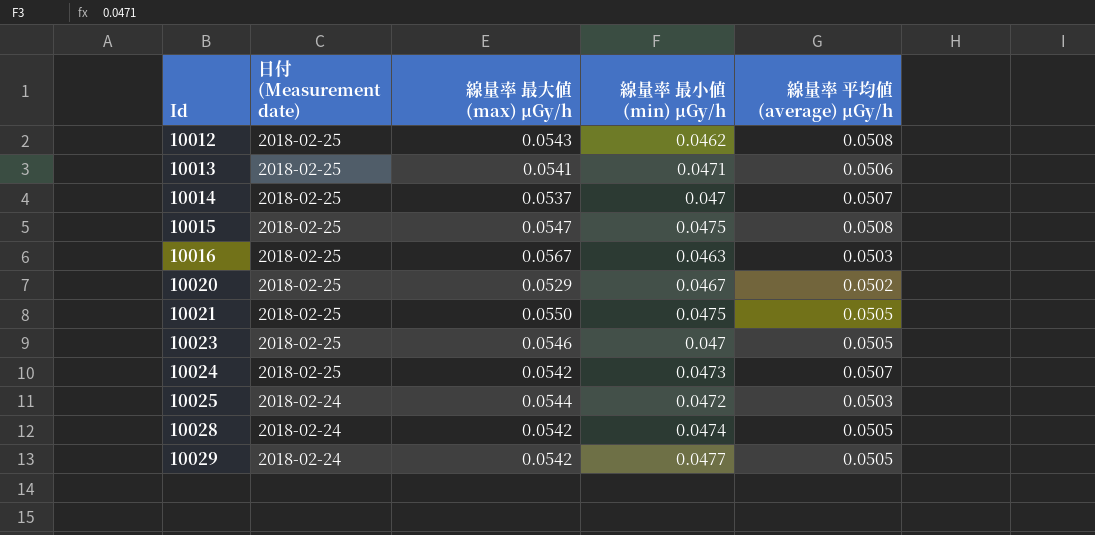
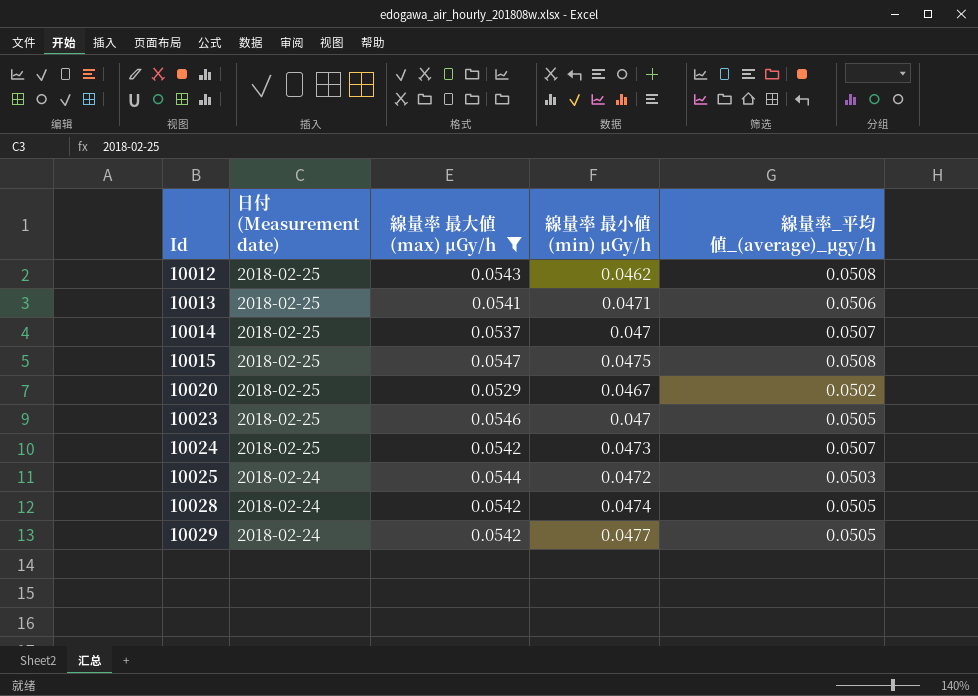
filter: none -> 線量率 最大値 (max) μGy/h <= 0.0547
column name: 線量率 平均値 (average) μGy/h -> 線量率_平均値_(average)_μgy/h

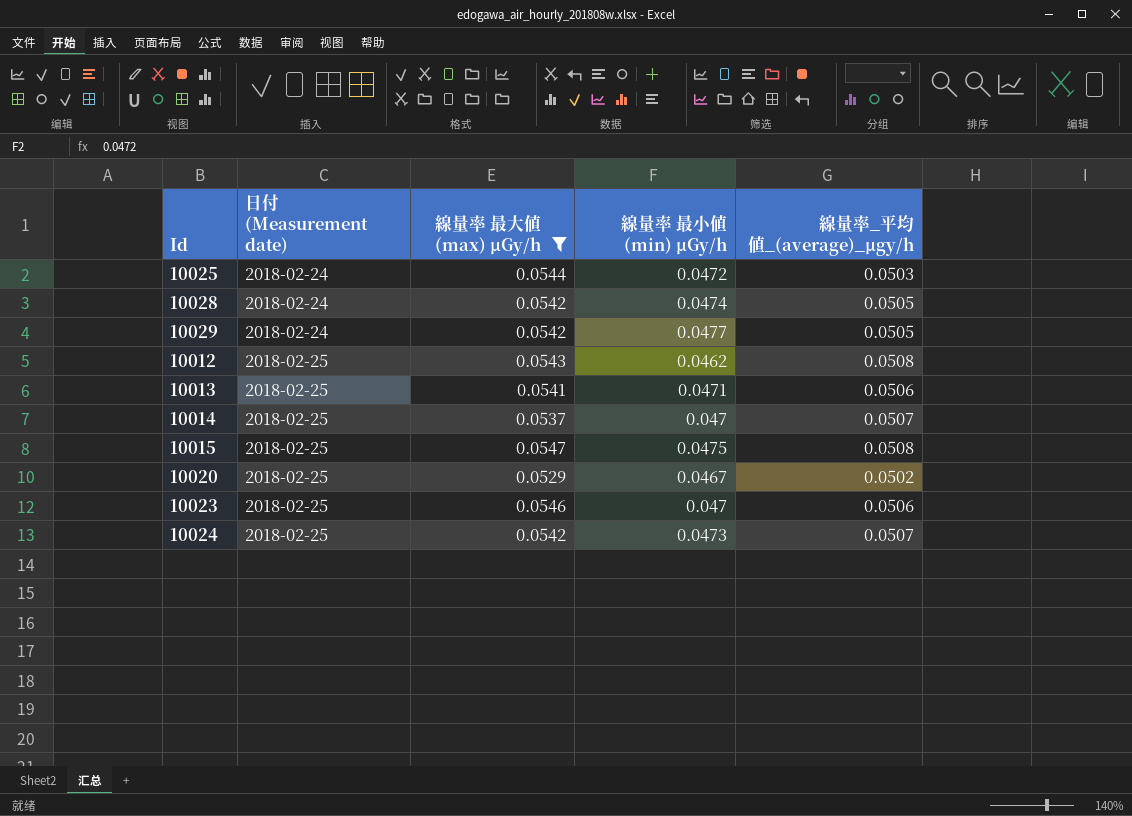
row order: Id ascending -> 日付 (Measurement date) ascending
10023 | 線量率_平均値_(average)_μgy/h: 0.0505 -> 0.0506

